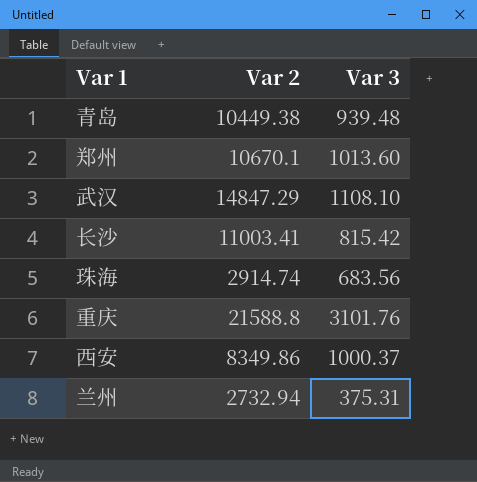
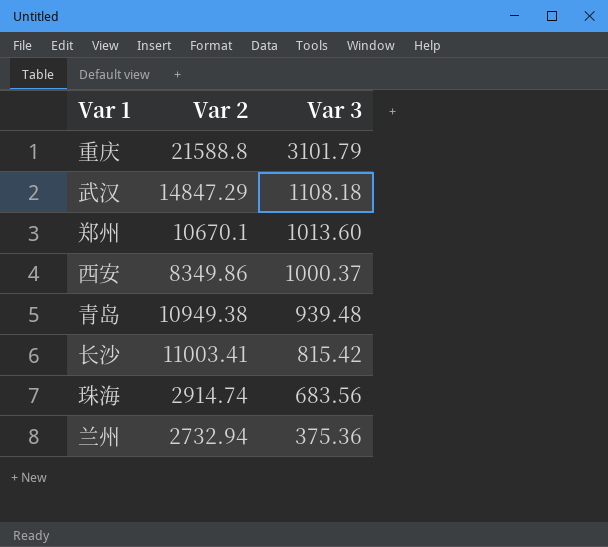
row order: none -> Var 3 descending
重庆 | Var 3: 3101.76 -> 3101.79
武汉 | Var 3: 1108.10 -> 1108.18
青岛 | Var 2: 10449.38 -> 10949.38
兰州 | Var 3: 375.31 -> 375.36

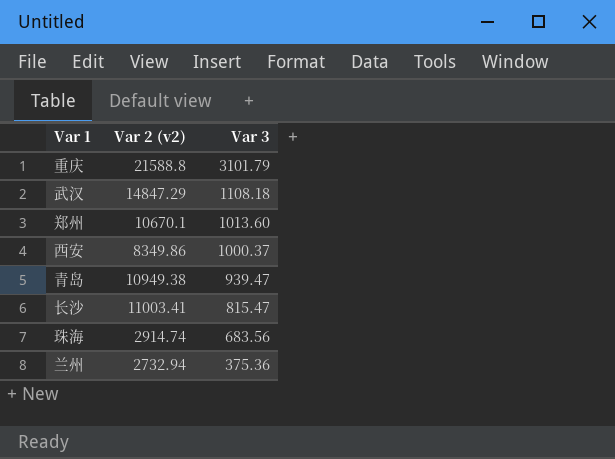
column name: Var 2 -> Var 2 (v2)
青岛 | Var 3: 939.48 -> 939.47
长沙 | Var 3: 815.42 -> 815.47

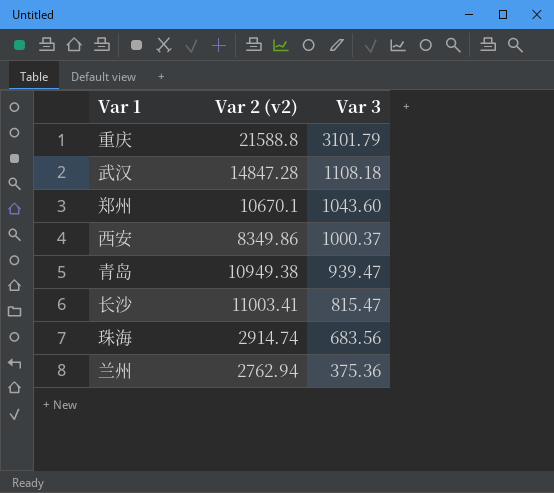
武汉 | Var 2 (v2): 14847.29 -> 14847.28
郑州 | Var 3: 1013.60 -> 1043.60
兰州 | Var 2 (v2): 2732.94 -> 2762.94

